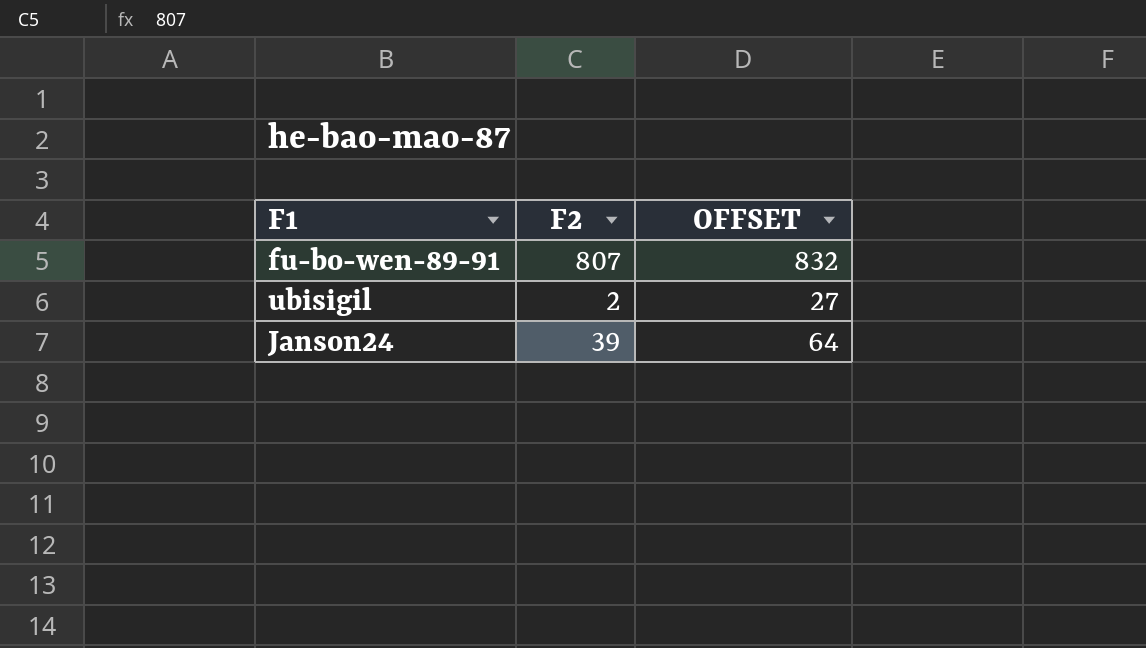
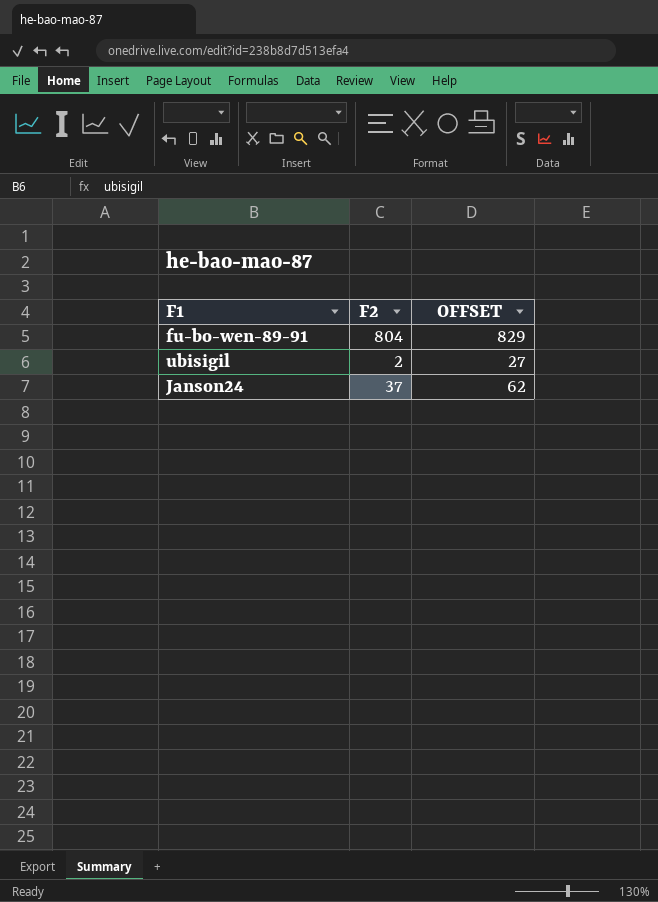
fu-bo-wen-89-91 | F2: 807 -> 804
fu-bo-wen-89-91 | OFFSET: 832 -> 829
Janson24 | F2: 39 -> 37
Janson24 | OFFSET: 64 -> 62

